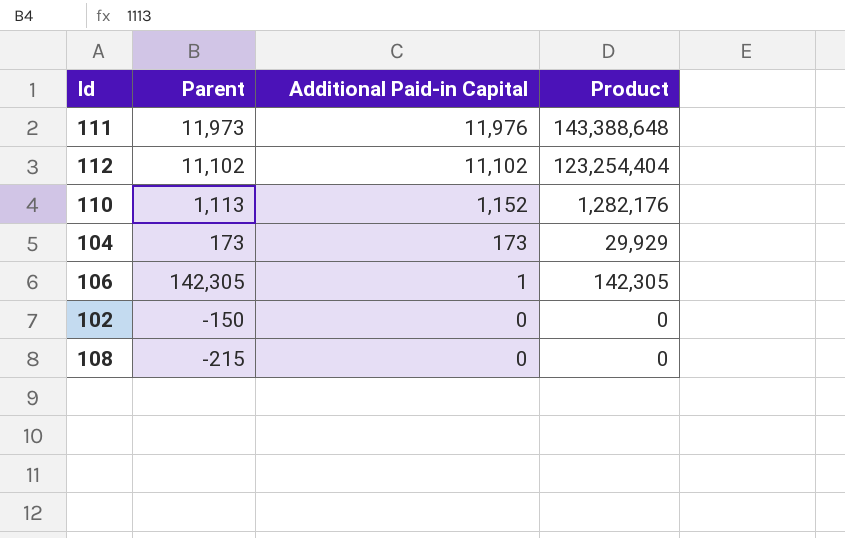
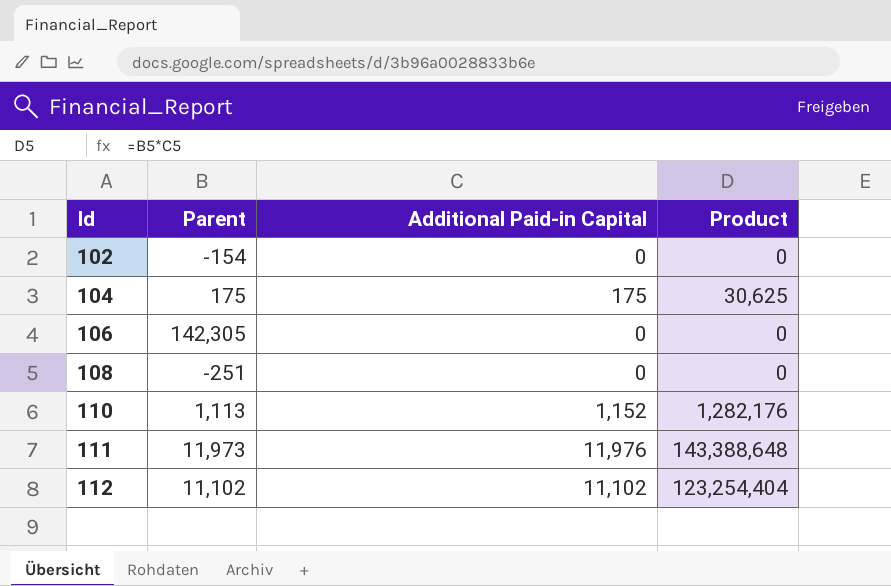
row order: Additional Paid-in Capital descending -> Id ascending
102 | Parent: -150 -> -154
104 | Parent: 173 -> 175
104 | Additional Paid-in Capital: 173 -> 175
104 | Product: 29,929 -> 30,625
106 | Additional Paid-in Capital: 1 -> 0
106 | Product: 142,305 -> 0
108 | Parent: -215 -> -251

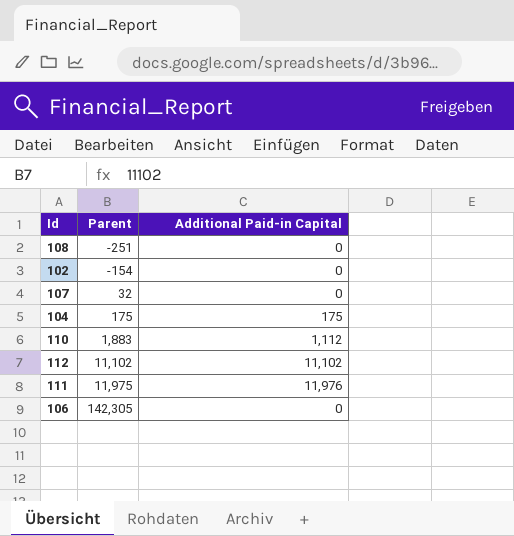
row order: Id ascending -> Parent ascending
column Product | formula: [Parent] * [Additional Paid-in Capital] -> none
row 107: none -> 32 | 0
110 | Parent: 1,113 -> 1,883
110 | Additional Paid-in Capital: 1,152 -> 1,112
111 | Parent: 11,973 -> 11,975

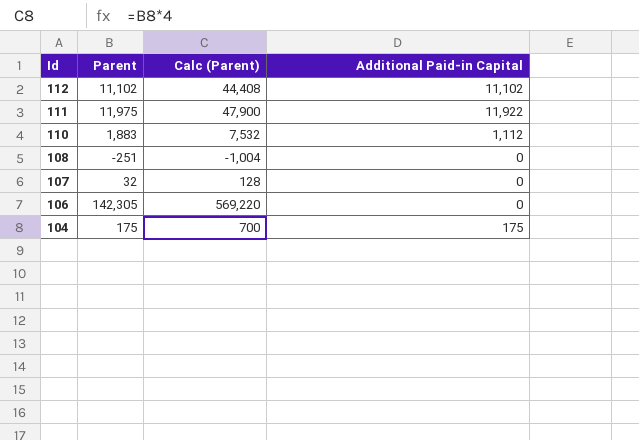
row order: Parent ascending -> Id descending
column Calc (Parent) | formula: none -> [Parent] * 4
row 102: -154 | 0 -> none
111 | Additional Paid-in Capital: 11,976 -> 11,922

